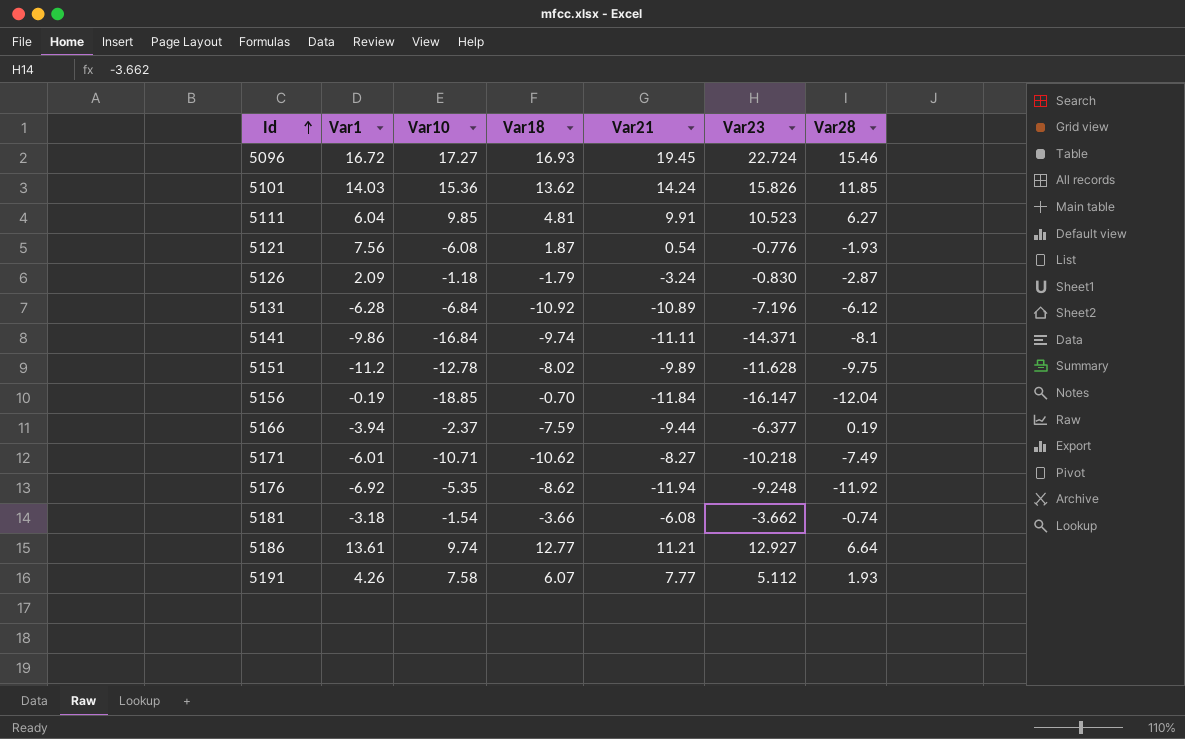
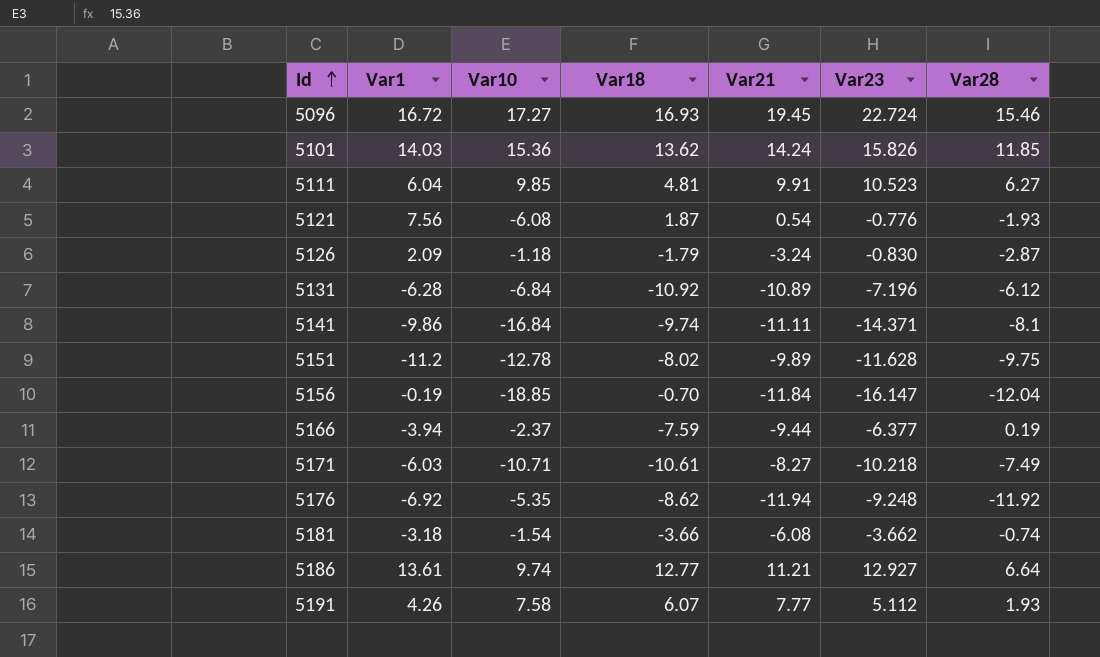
5171 | Var1: -6.01 -> -6.03
5171 | Var18: -10.62 -> -10.61

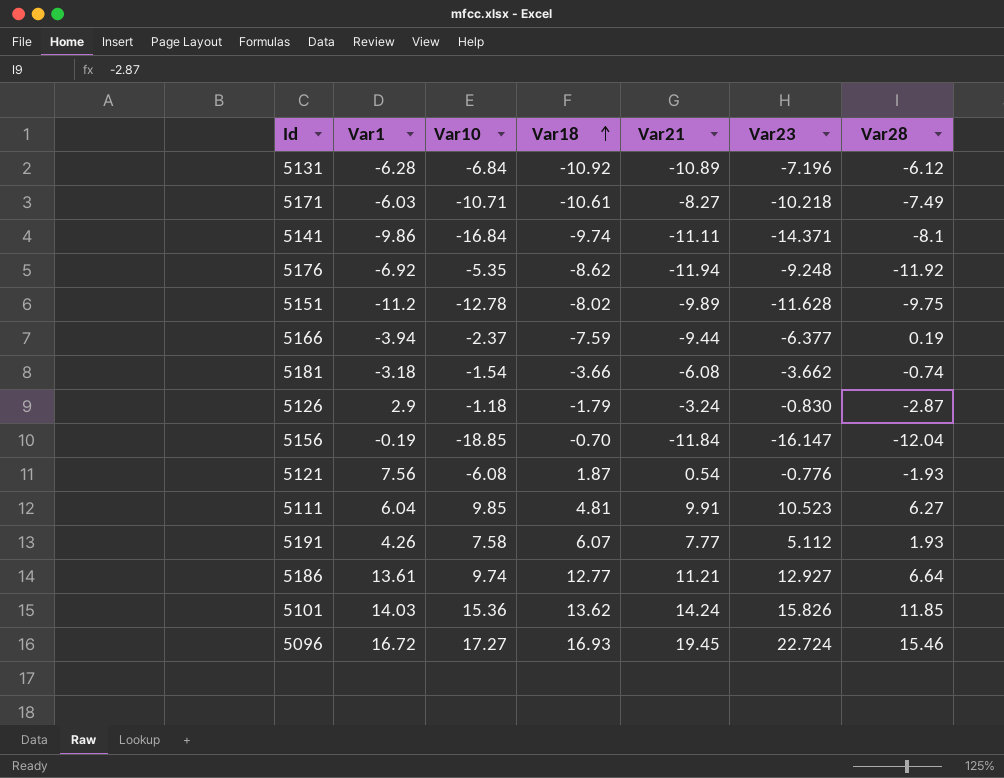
row order: Id ascending -> Var18 ascending
5126 | Var1: 2.09 -> 2.9

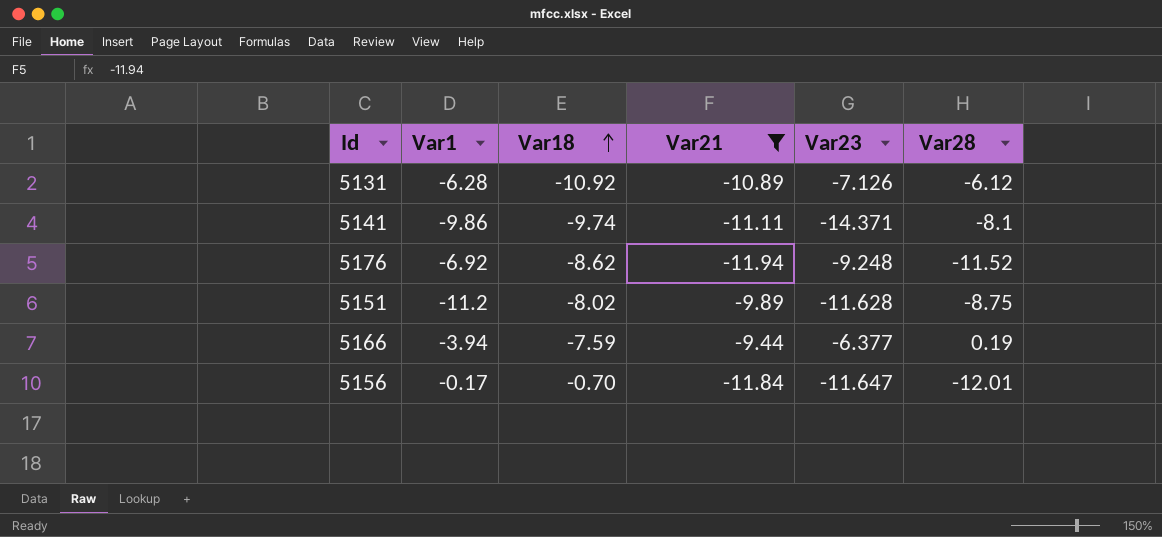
filter: none -> Var21 <= -9.44
column Var10 | position: 3 -> none
5131 | Var23: -7.196 -> -7.126
5176 | Var28: -11.92 -> -11.52
5151 | Var28: -9.75 -> -8.75
5156 | Var1: -0.19 -> -0.17
5156 | Var23: -16.147 -> -11.647
5156 | Var28: -12.04 -> -12.01

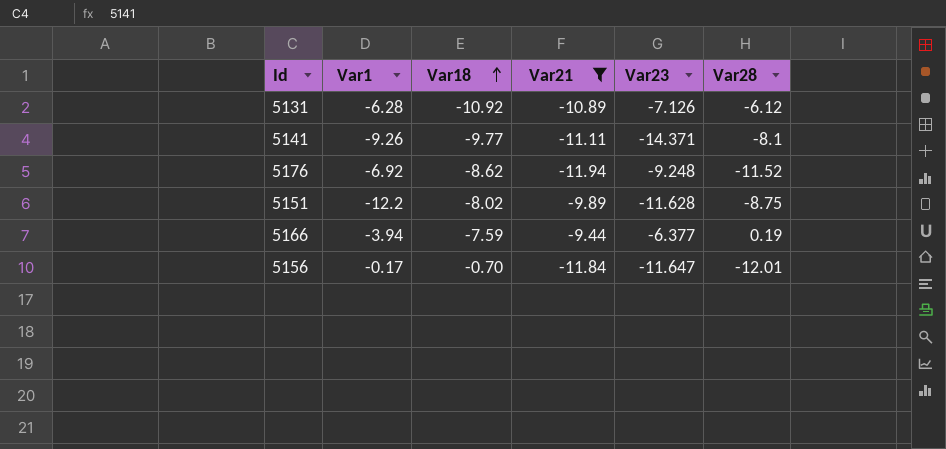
5141 | Var1: -9.86 -> -9.26
5141 | Var18: -9.74 -> -9.77
5151 | Var1: -11.2 -> -12.2

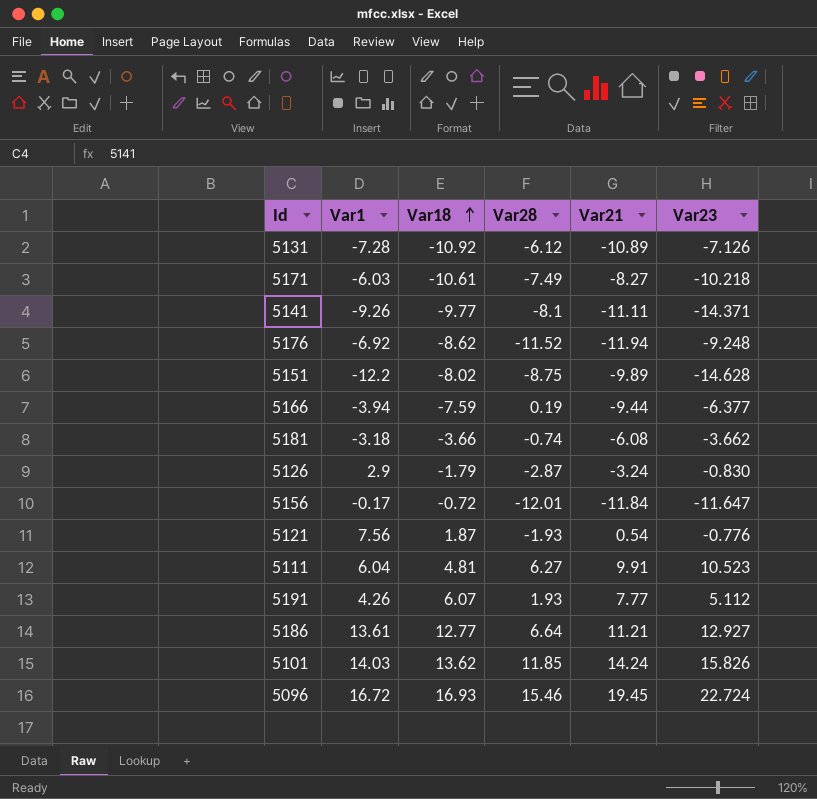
filter: Var21 <= -9.44 -> none
column Var28 | position: 6 -> 4
5131 | Var1: -6.28 -> -7.28
5151 | Var23: -11.628 -> -14.628
5156 | Var18: -0.70 -> -0.72

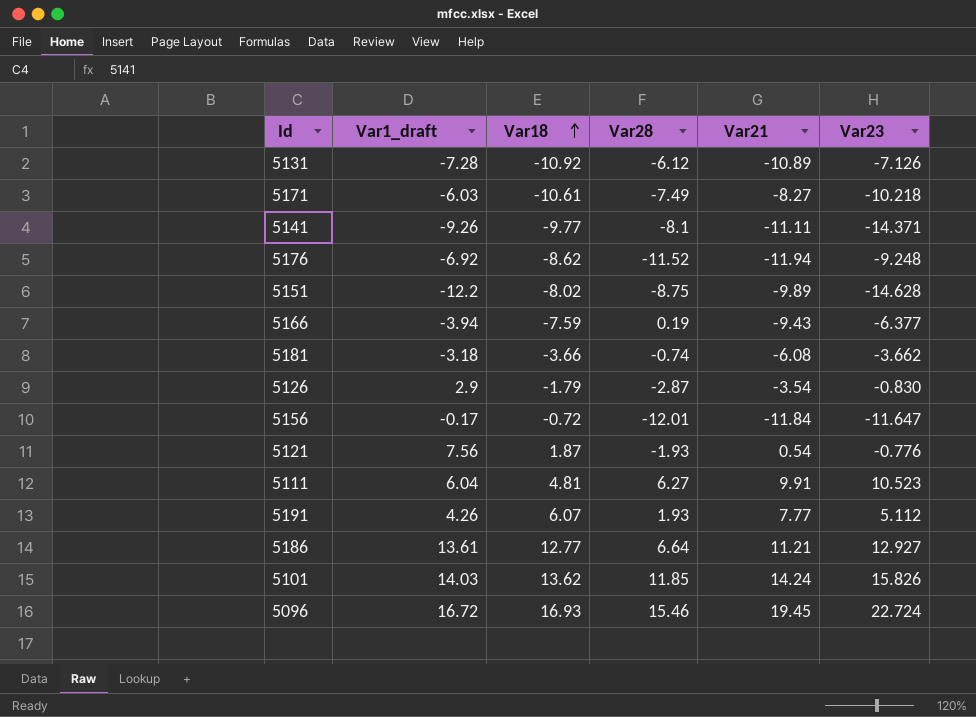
column name: Var1 -> Var1_draft
5166 | Var21: -9.44 -> -9.43
5126 | Var21: -3.24 -> -3.54

